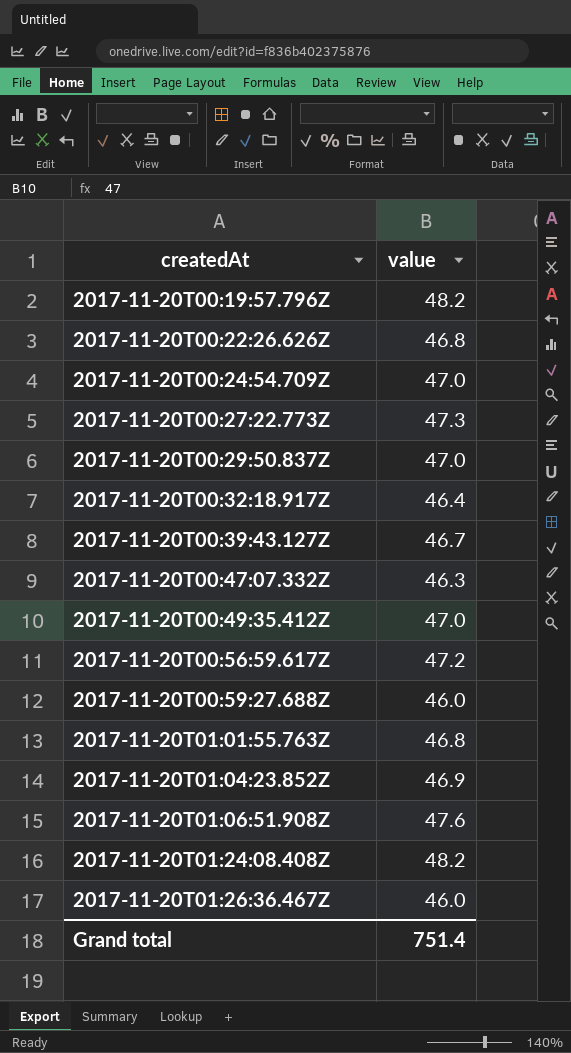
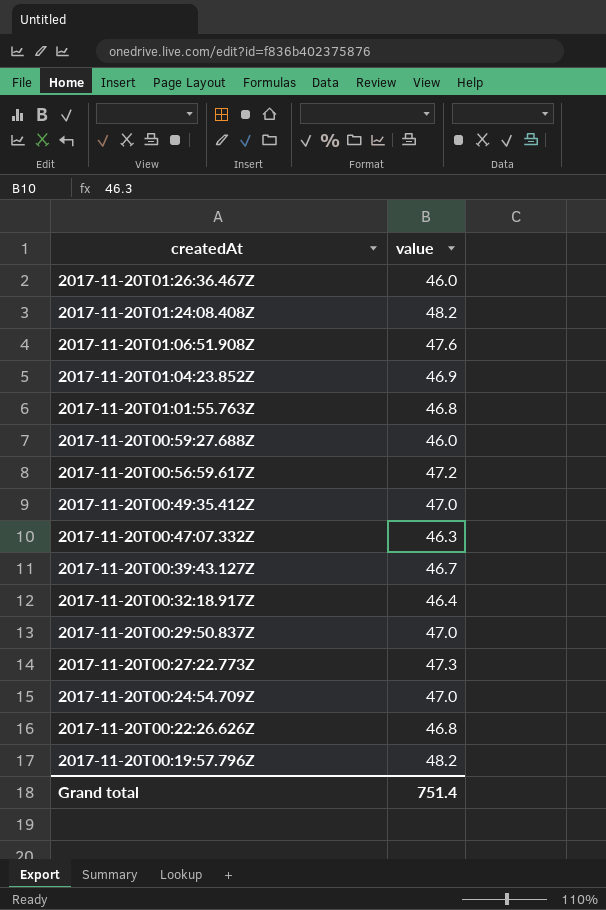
row order: createdAt ascending -> createdAt descending

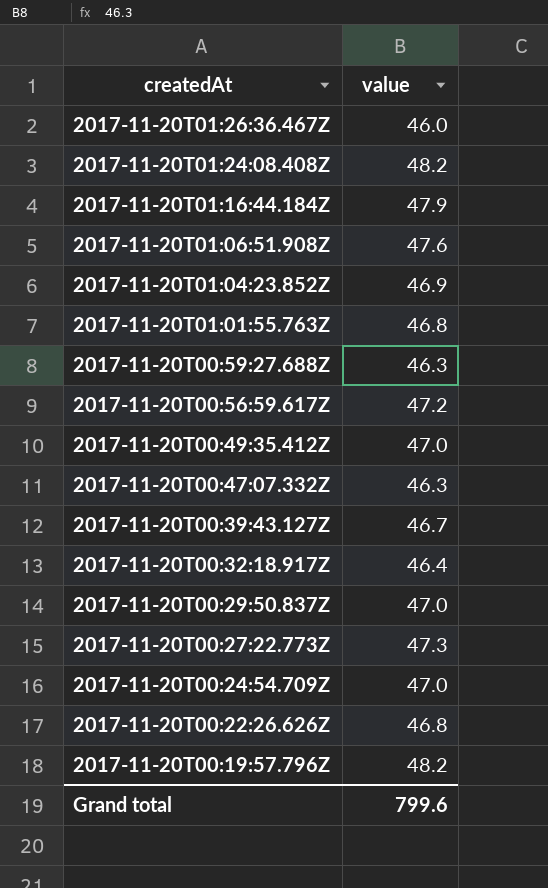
row 2017-11-20T01:16:44.184Z: none -> 47.9
2017-11-20T00:59:27.688Z | value: 46.0 -> 46.3
Grand total | value: 751.4 -> 799.6

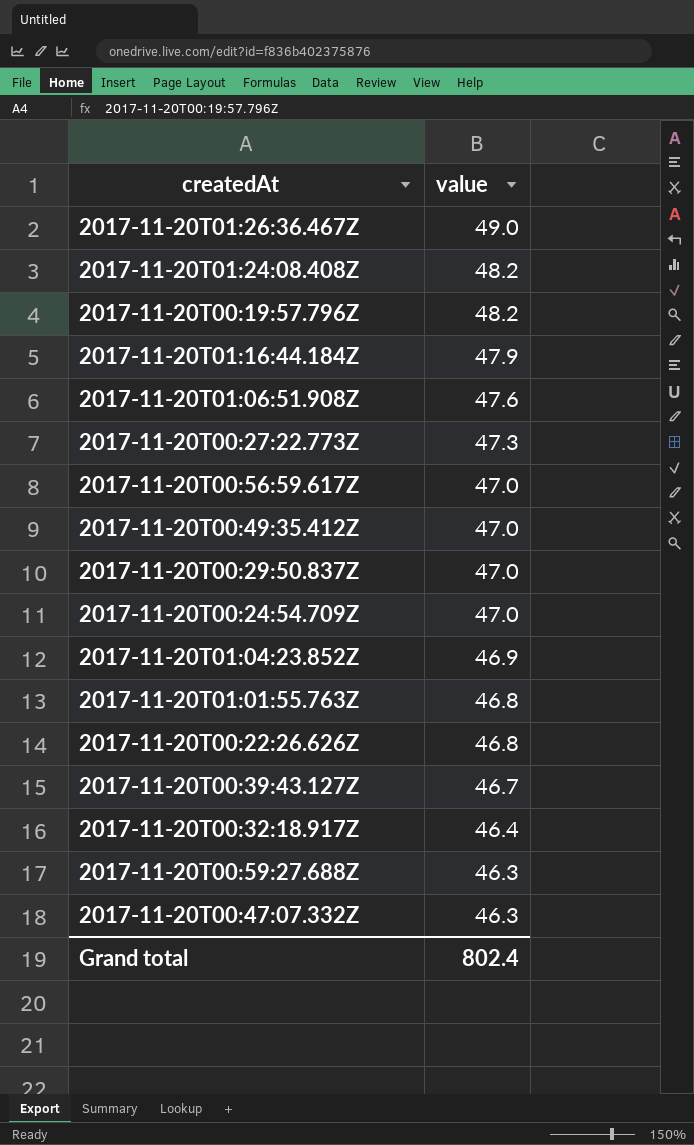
row order: createdAt descending -> value descending
2017-11-20T01:26:36.467Z | value: 46.0 -> 49.0
2017-11-20T00:56:59.617Z | value: 47.2 -> 47.0
Grand total | value: 799.6 -> 802.4

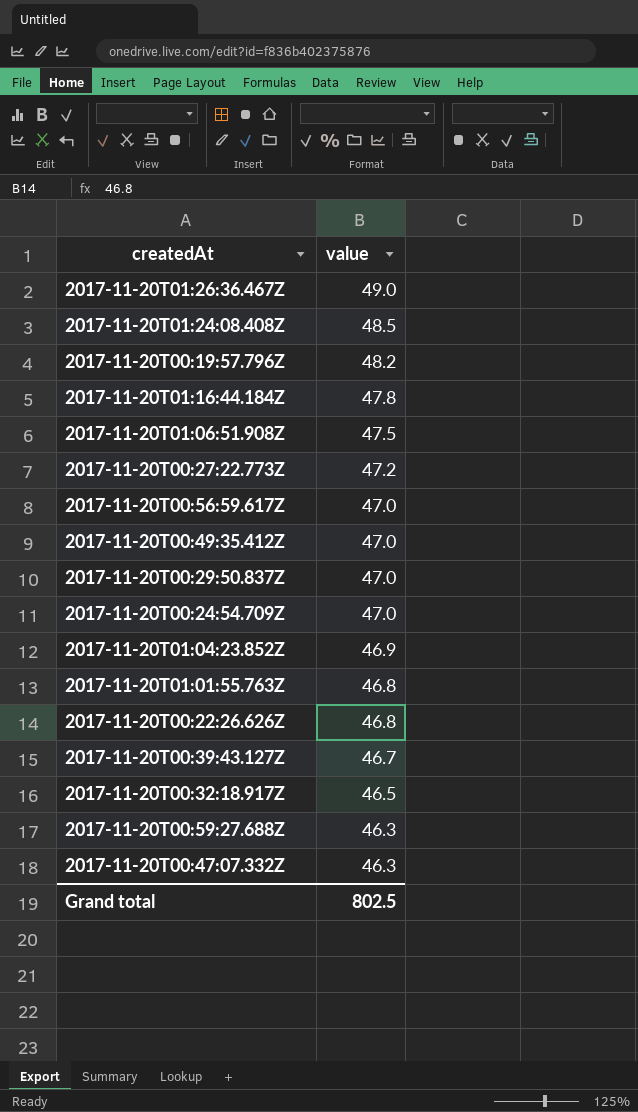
2017-11-20T01:24:08.408Z | value: 48.2 -> 48.5
2017-11-20T01:16:44.184Z | value: 47.9 -> 47.8
2017-11-20T01:06:51.908Z | value: 47.6 -> 47.5
2017-11-20T00:27:22.773Z | value: 47.3 -> 47.2
2017-11-20T00:32:18.917Z | value: 46.4 -> 46.5
Grand total | value: 802.4 -> 802.5

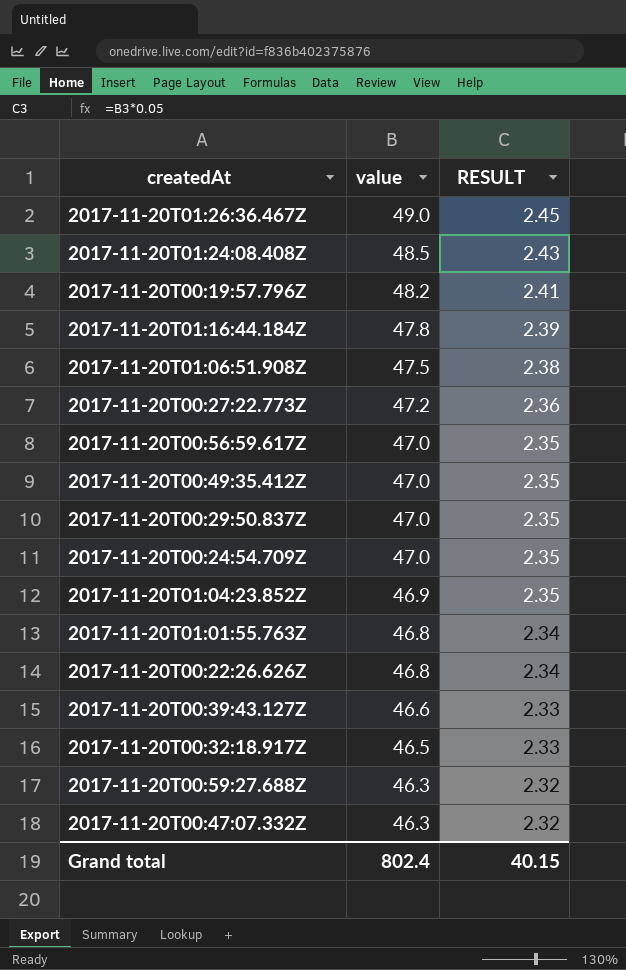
column RESULT | formula: none -> [value] * 0.05
2017-11-20T00:39:43.127Z | value: 46.7 -> 46.6
Grand total | value: 802.5 -> 802.4

